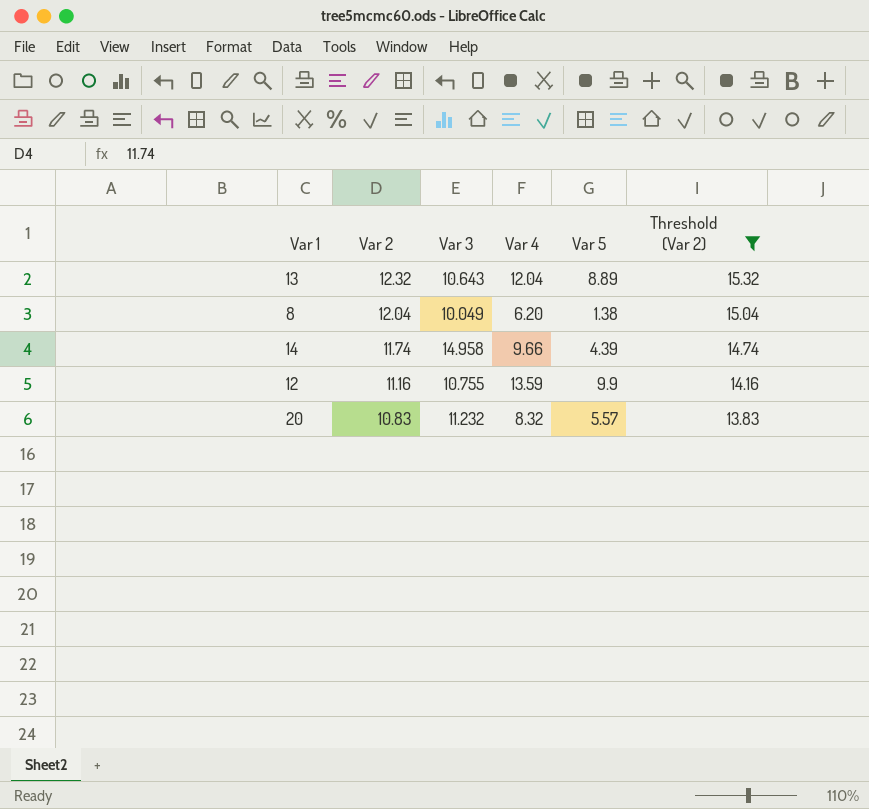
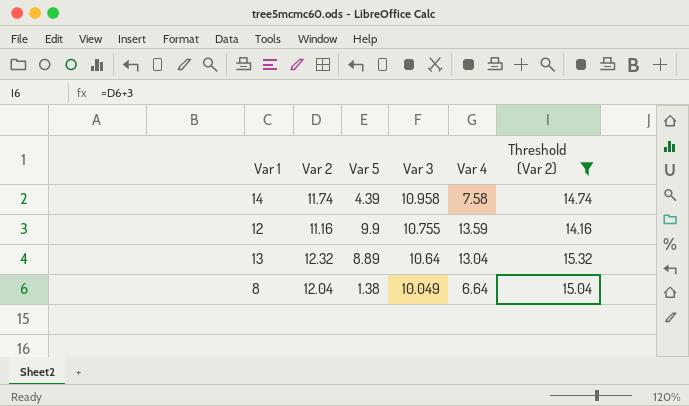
row order: Var 2 descending -> Var 3 descending
column Var 5 | position: 5 -> 3
row 20: 10.83 | 11.232 | 8.32 | 5.57 | 13.83 -> none
14 | Var 3: 14.958 -> 10.958
14 | Var 4: 9.66 -> 7.58
13 | Var 3: 10.643 -> 10.64
13 | Var 4: 12.04 -> 13.04
8 | Var 4: 6.20 -> 6.64

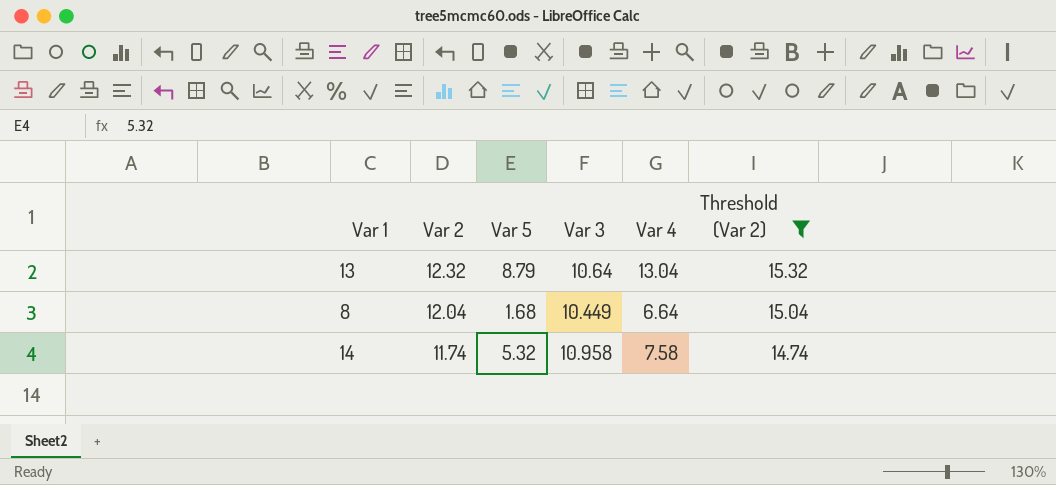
row order: Var 3 descending -> Var 2 descending
row 12: 11.16 | 9.9 | 10.755 | 13.59 | 14.16 -> none
13 | Var 5: 8.89 -> 8.79
8 | Var 5: 1.38 -> 1.68
8 | Var 3: 10.049 -> 10.449
14 | Var 5: 4.39 -> 5.32

